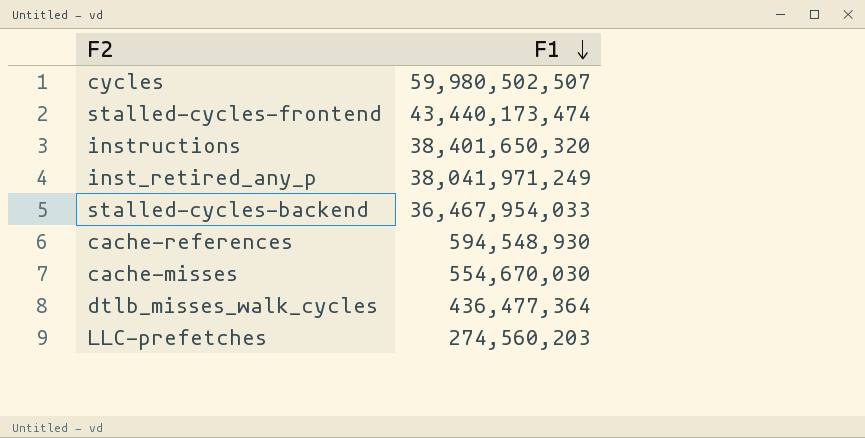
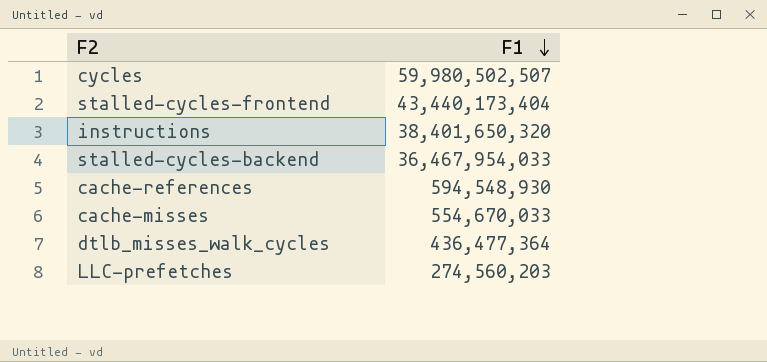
row inst_retired_any_p: 38,041,971,249 -> none
stalled-cycles-frontend | F1: 43,440,173,474 -> 43,440,173,404
cache-misses | F1: 554,670,030 -> 554,670,033

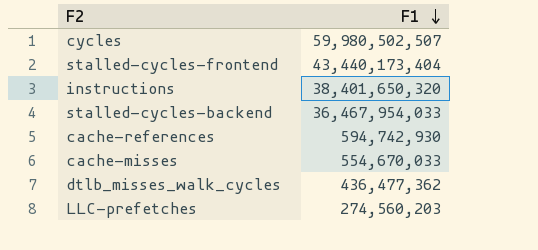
cache-references | F1: 594,548,930 -> 594,742,930
dtlb_misses_walk_cycles | F1: 436,477,364 -> 436,477,362

